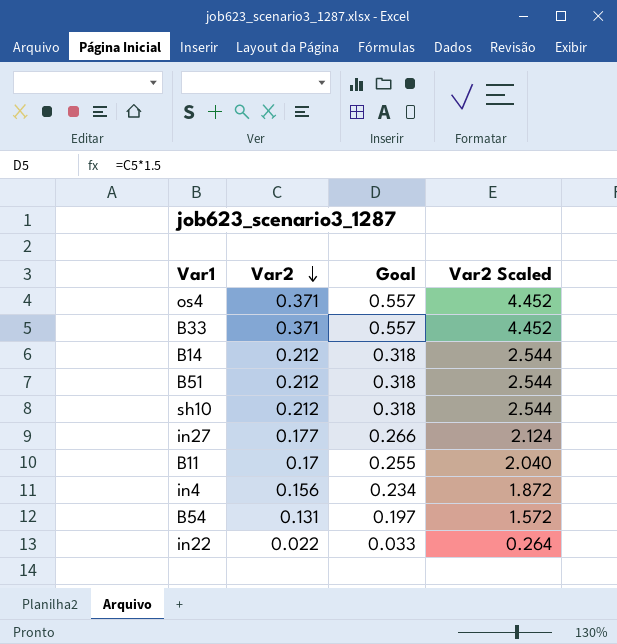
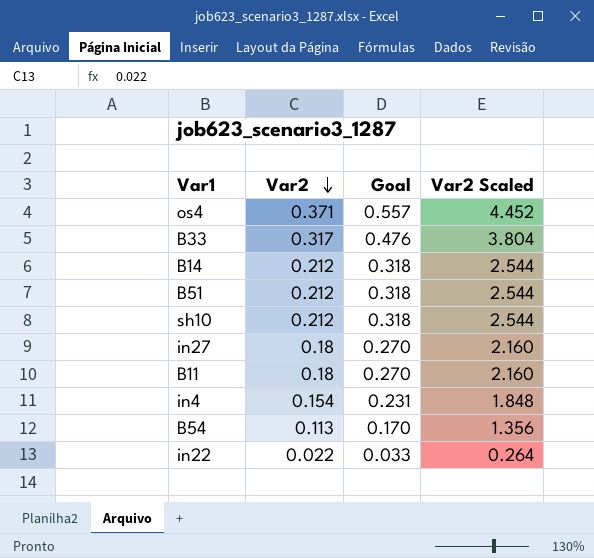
B33 | Var2: 0.371 -> 0.317
B33 | Goal: 0.557 -> 0.476
B33 | Var2 Scaled: 4.452 -> 3.804
in27 | Var2: 0.177 -> 0.18
in27 | Goal: 0.266 -> 0.270
in27 | Var2 Scaled: 2.124 -> 2.160
B11 | Var2: 0.17 -> 0.18
B11 | Goal: 0.255 -> 0.270
B11 | Var2 Scaled: 2.040 -> 2.160
in4 | Var2: 0.156 -> 0.154
in4 | Goal: 0.234 -> 0.231
in4 | Var2 Scaled: 1.872 -> 1.848
B54 | Var2: 0.131 -> 0.113
B54 | Goal: 0.197 -> 0.170
B54 | Var2 Scaled: 1.572 -> 1.356

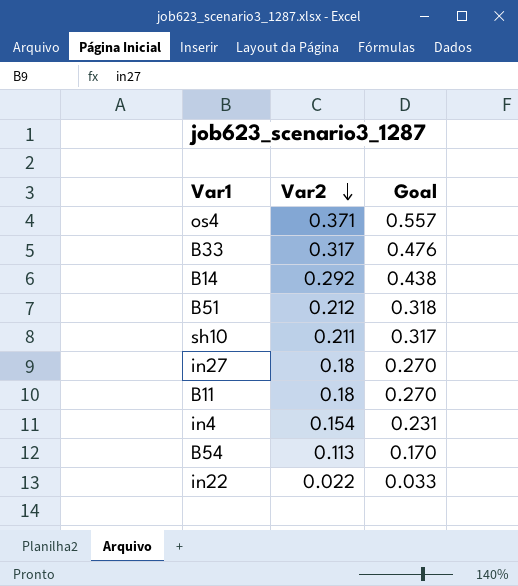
column Var2 Scaled | formula: [Var2] * 12 -> none
B14 | Var2: 0.212 -> 0.292
B14 | Goal: 0.318 -> 0.438
sh10 | Var2: 0.212 -> 0.211
sh10 | Goal: 0.318 -> 0.317

